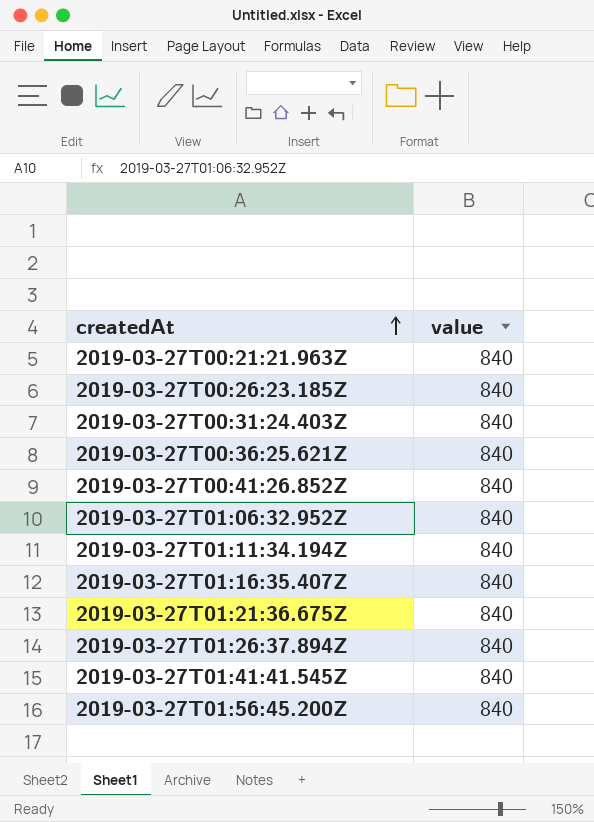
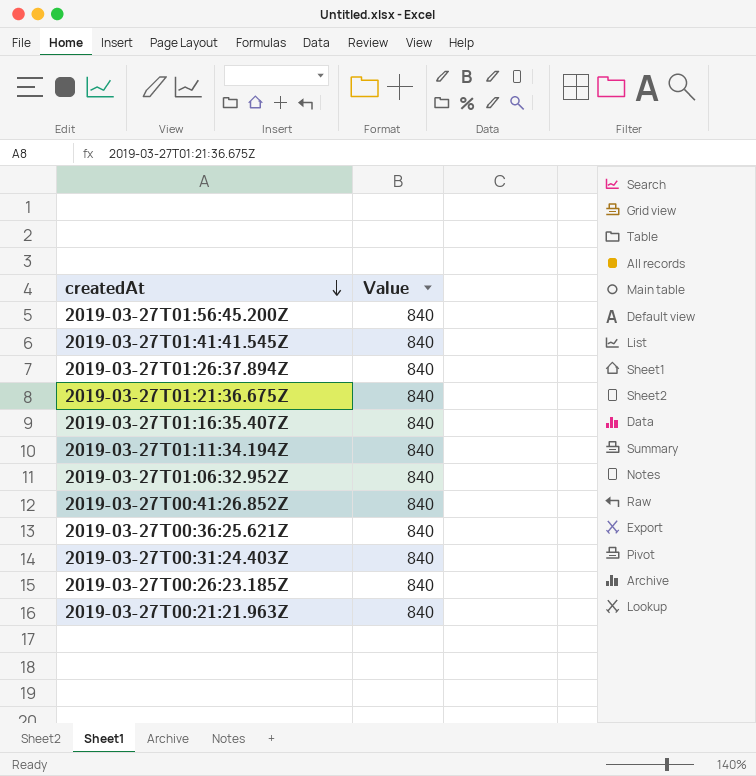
row order: createdAt ascending -> createdAt descending
column name: value -> Value

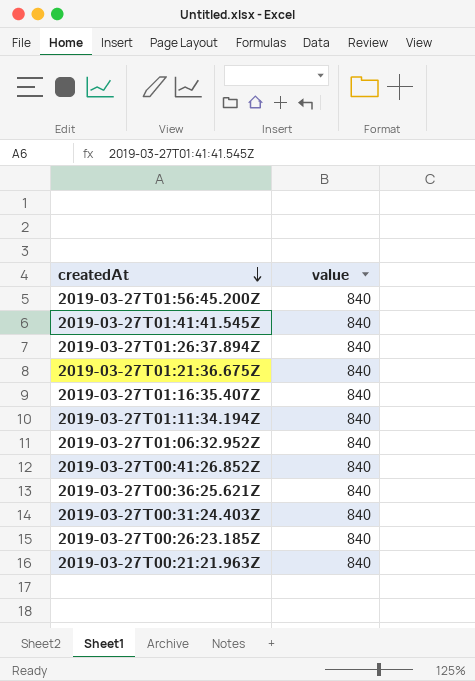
column name: Value -> value

